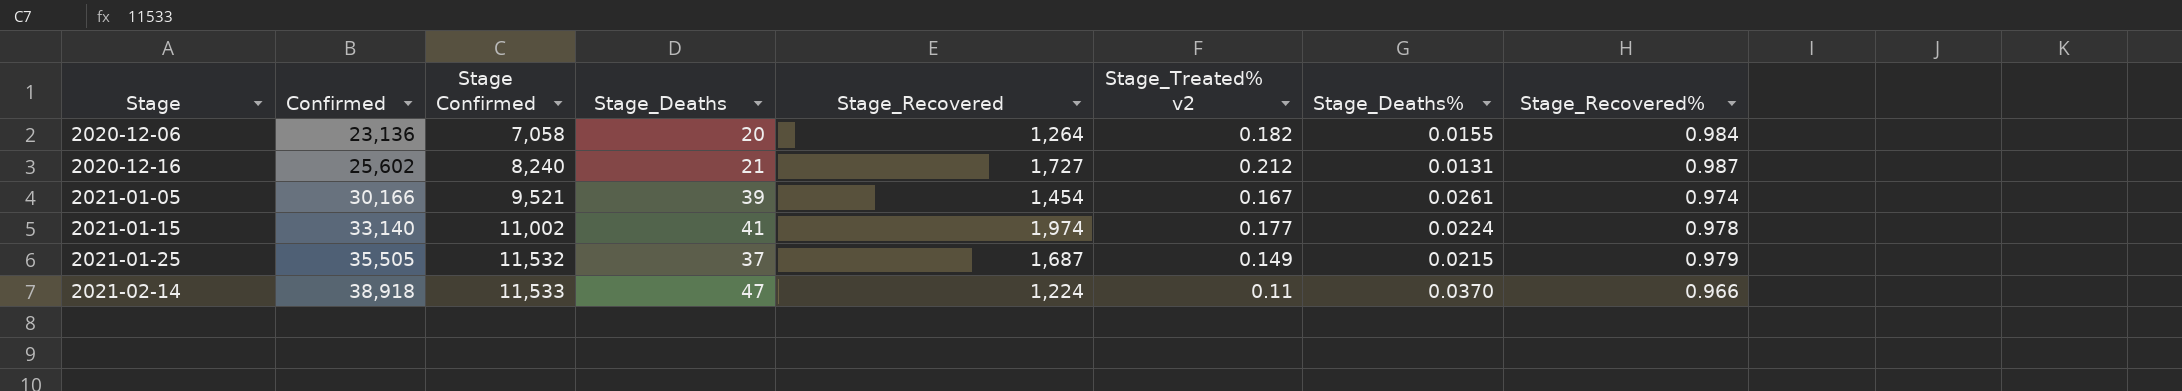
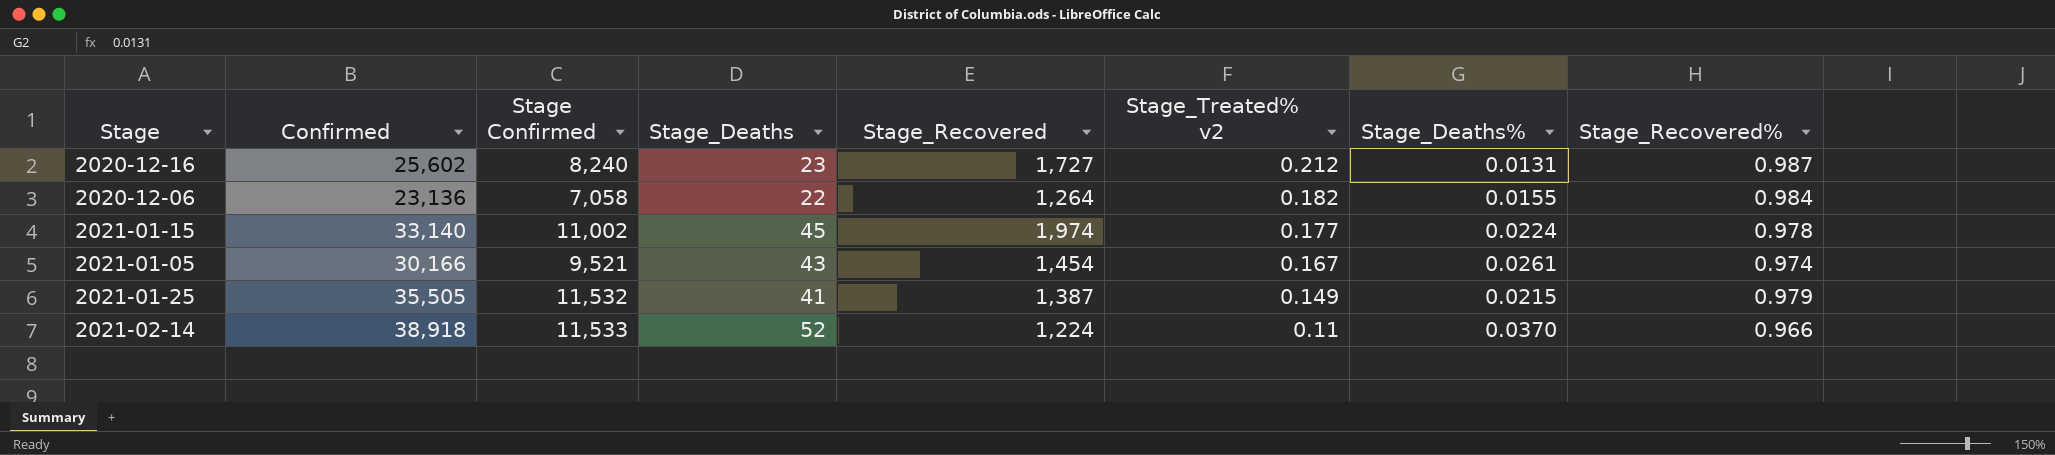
row order: Stage ascending -> Stage_Treated% v2 descending
2020-12-16 | Stage_Deaths: 21 -> 23
2020-12-06 | Stage_Deaths: 20 -> 22
2021-01-15 | Stage_Deaths: 41 -> 45
2021-01-05 | Stage_Deaths: 39 -> 43
2021-01-25 | Stage_Deaths: 37 -> 41
2021-01-25 | Stage_Recovered: 1,687 -> 1,387
2021-02-14 | Stage_Deaths: 47 -> 52

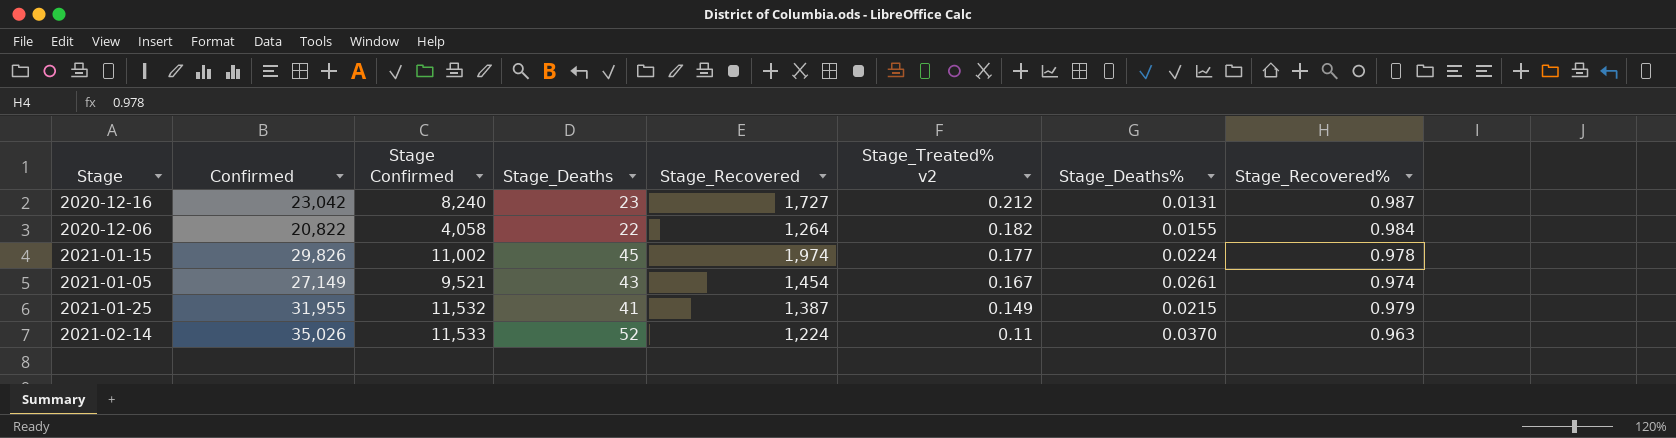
2020-12-16 | Confirmed: 25,602 -> 23,042
2020-12-06 | Confirmed: 23,136 -> 20,822
2020-12-06 | Stage Confirmed: 7,058 -> 4,058
2021-01-15 | Confirmed: 33,140 -> 29,826
2021-01-05 | Confirmed: 30,166 -> 27,149
2021-01-25 | Confirmed: 35,505 -> 31,955
2021-02-14 | Confirmed: 38,918 -> 35,026
2021-02-14 | Stage_Recovered%: 0.966 -> 0.963

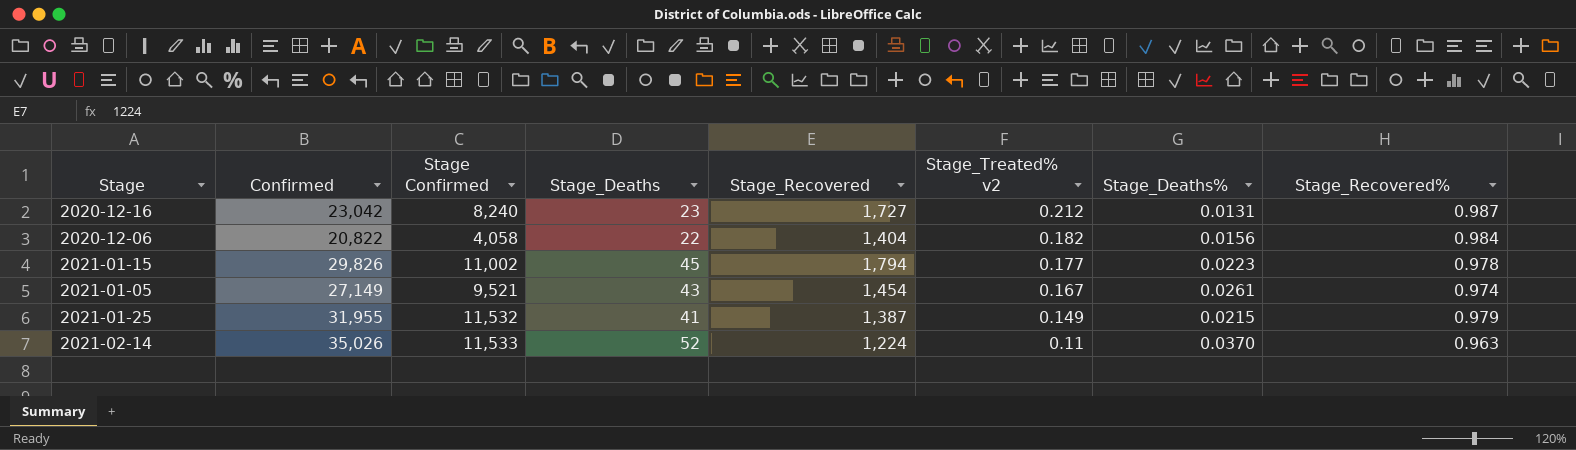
2020-12-06 | Stage_Recovered: 1,264 -> 1,404
2020-12-06 | Stage_Deaths%: 0.0155 -> 0.0156
2021-01-15 | Stage_Recovered: 1,974 -> 1,794
2021-01-15 | Stage_Deaths%: 0.0224 -> 0.0223

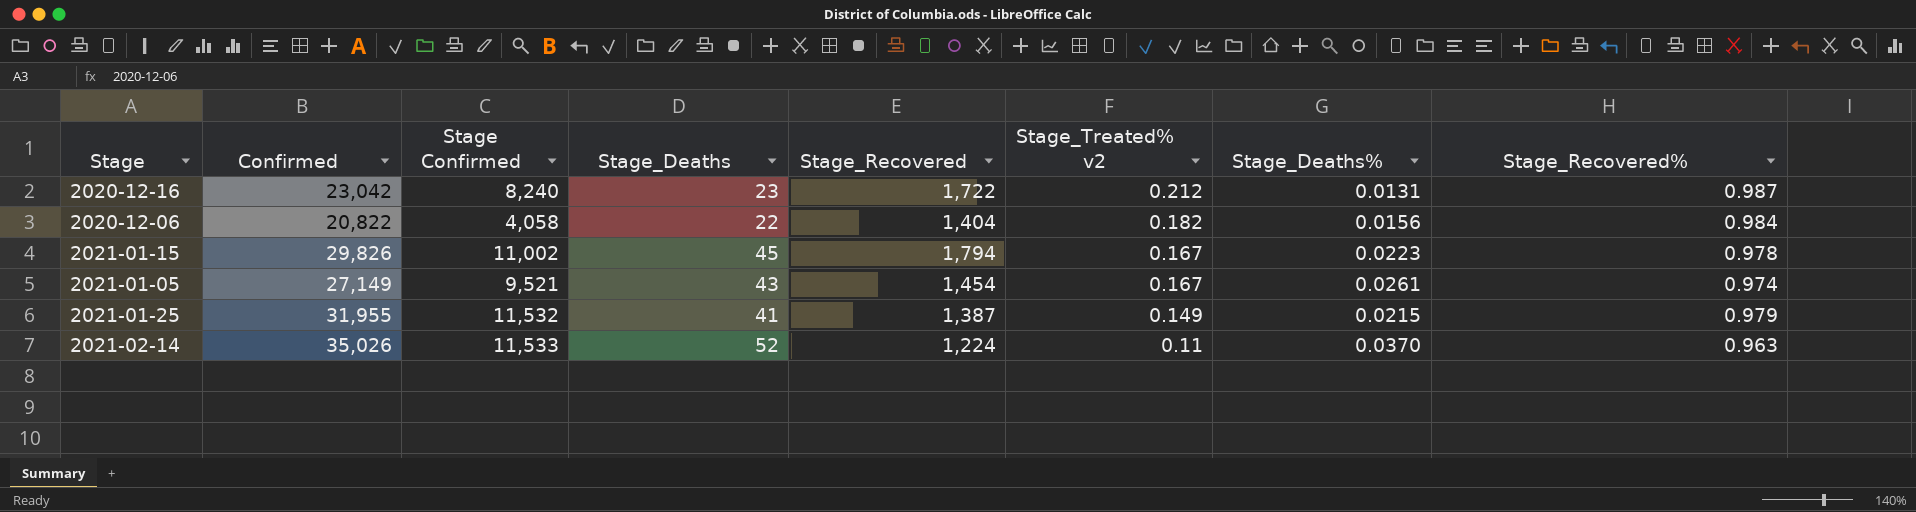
2020-12-16 | Stage_Recovered: 1,727 -> 1,722
2021-01-15 | Stage_Treated% v2: 0.177 -> 0.167

